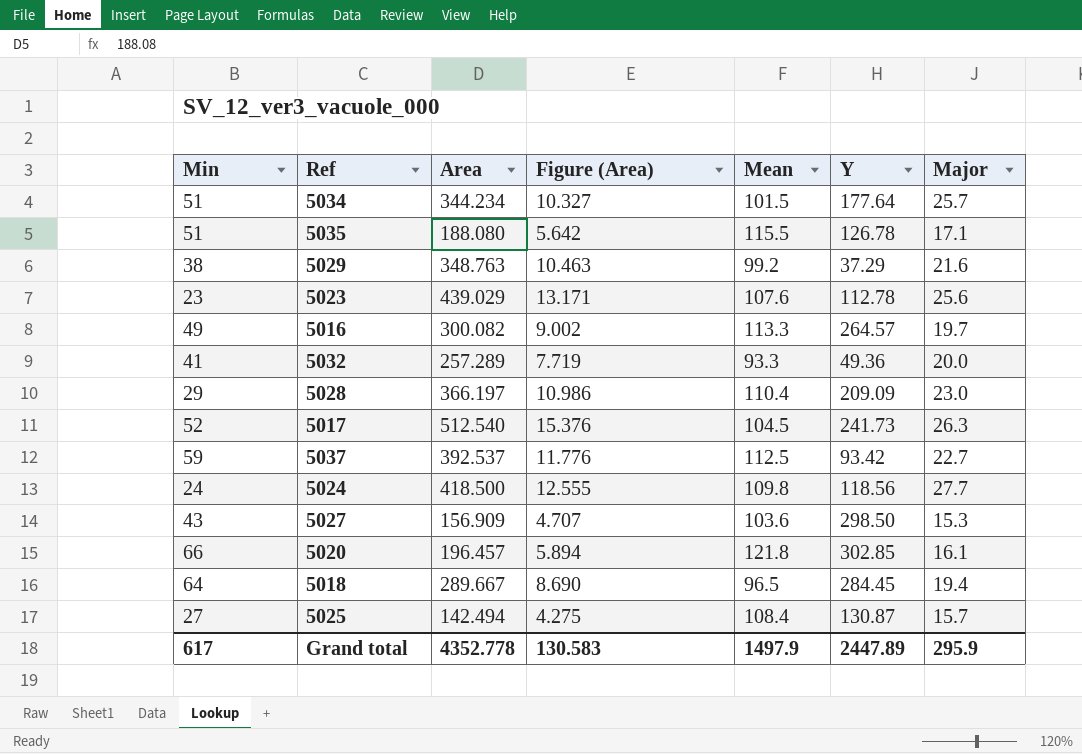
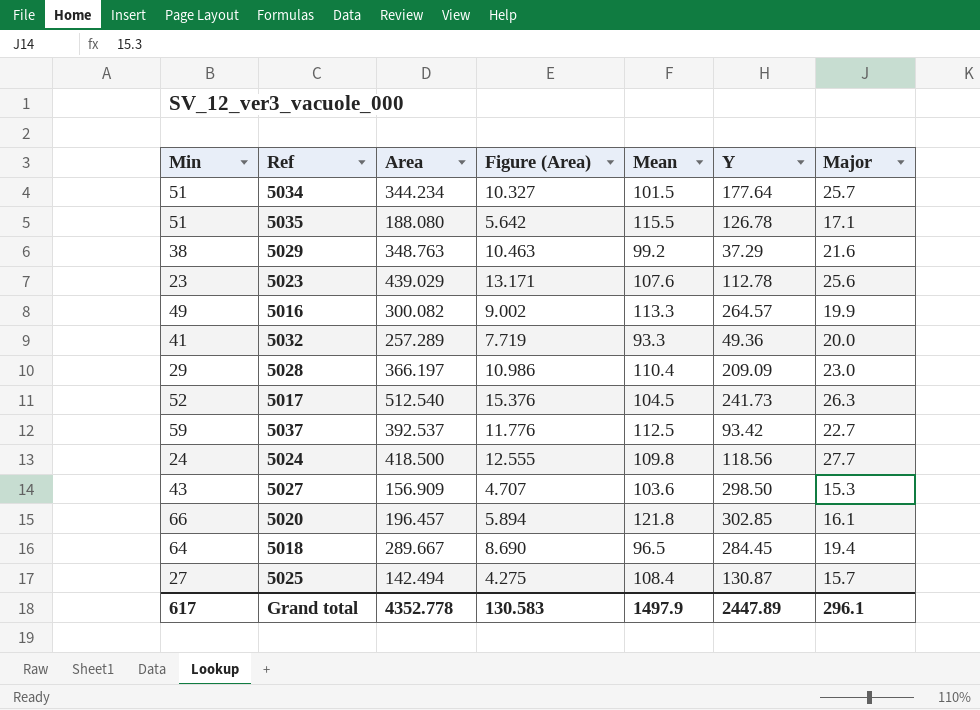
5016 | Major: 19.7 -> 19.9
Grand total | Major: 295.9 -> 296.1

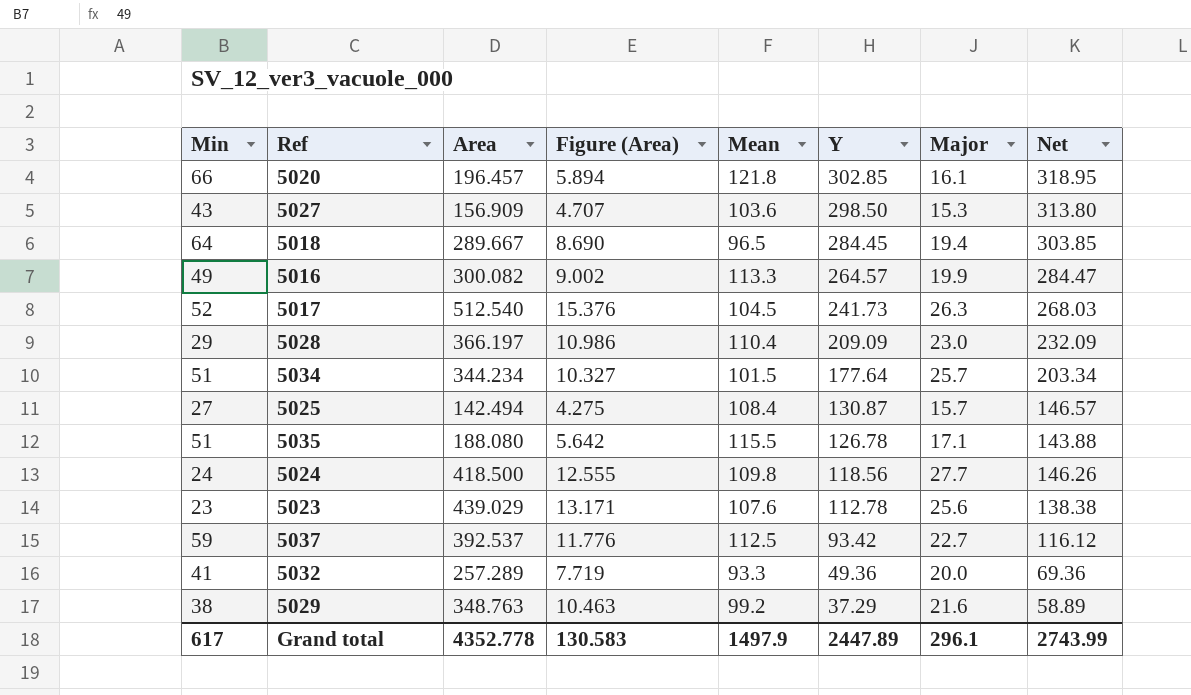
row order: none -> Y descending
column Net | formula: none -> [Y] + [Major]

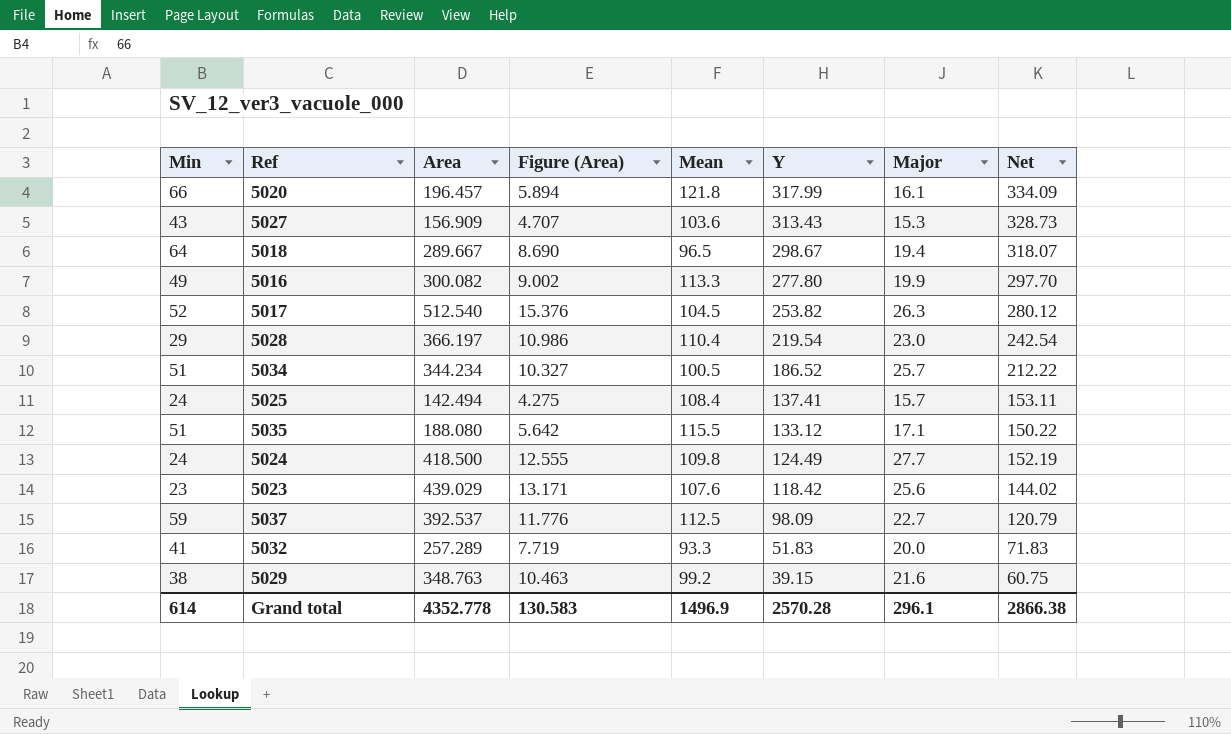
5020 | Y: 302.85 -> 317.99
5020 | Net: 318.95 -> 334.09
5027 | Y: 298.50 -> 313.43
5027 | Net: 313.80 -> 328.73
5018 | Y: 284.45 -> 298.67
5018 | Net: 303.85 -> 318.07
5016 | Y: 264.57 -> 277.80
5016 | Net: 284.47 -> 297.70
5017 | Y: 241.73 -> 253.82
5017 | Net: 268.03 -> 280.12
5028 | Y: 209.09 -> 219.54
5028 | Net: 232.09 -> 242.54
5034 | Mean: 101.5 -> 100.5
5034 | Y: 177.64 -> 186.52
5034 | Net: 203.34 -> 212.22
5025 | Min: 27 -> 24
5025 | Y: 130.87 -> 137.41
5025 | Net: 146.57 -> 153.11
5035 | Y: 126.78 -> 133.12
5035 | Net: 143.88 -> 150.22
5024 | Y: 118.56 -> 124.49
5024 | Net: 146.26 -> 152.19
5023 | Y: 112.78 -> 118.42
5023 | Net: 138.38 -> 144.02
5037 | Y: 93.42 -> 98.09
5037 | Net: 116.12 -> 120.79
5032 | Y: 49.36 -> 51.83
5032 | Net: 69.36 -> 71.83
5029 | Y: 37.29 -> 39.15
5029 | Net: 58.89 -> 60.75
Grand total | Min: 617 -> 614
Grand total | Mean: 1497.9 -> 1496.9
Grand total | Y: 2447.89 -> 2570.28
Grand total | Net: 2743.99 -> 2866.38

